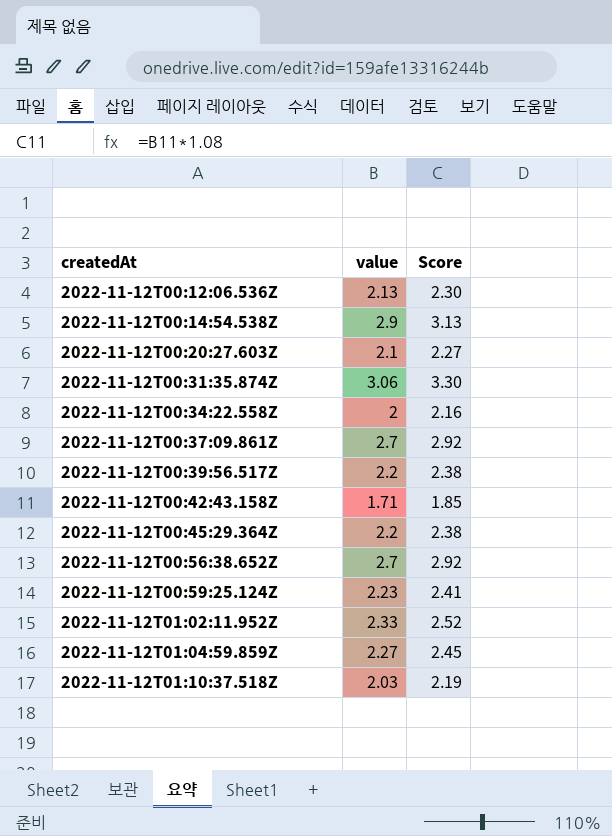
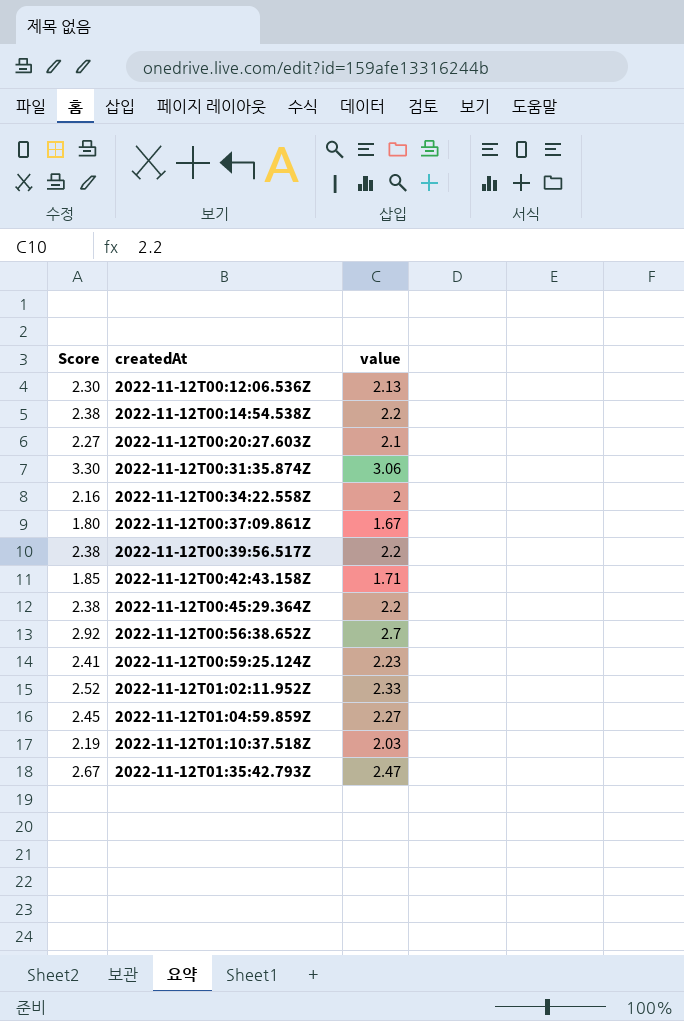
column Score | position: 3 -> 1
2022-11-12T00:14:54.538Z | Score: 3.13 -> 2.38
2022-11-12T00:14:54.538Z | value: 2.9 -> 2.2
2022-11-12T00:37:09.861Z | Score: 2.92 -> 1.80
2022-11-12T00:37:09.861Z | value: 2.7 -> 1.67
row 2022-11-12T01:35:42.793Z: none -> 2.67 | 2.47

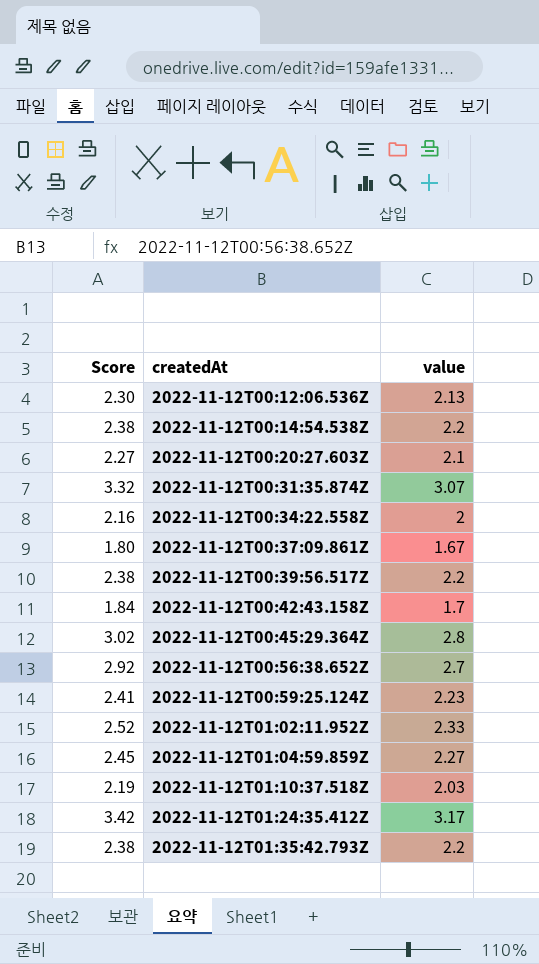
2022-11-12T00:31:35.874Z | Score: 3.30 -> 3.32
2022-11-12T00:31:35.874Z | value: 3.06 -> 3.07
2022-11-12T00:42:43.158Z | Score: 1.85 -> 1.84
2022-11-12T00:42:43.158Z | value: 1.71 -> 1.7
2022-11-12T00:45:29.364Z | Score: 2.38 -> 3.02
2022-11-12T00:45:29.364Z | value: 2.2 -> 2.8
row 2022-11-12T01:24:35.412Z: none -> 3.42 | 3.17
2022-11-12T01:35:42.793Z | Score: 2.67 -> 2.38
2022-11-12T01:35:42.793Z | value: 2.47 -> 2.2

